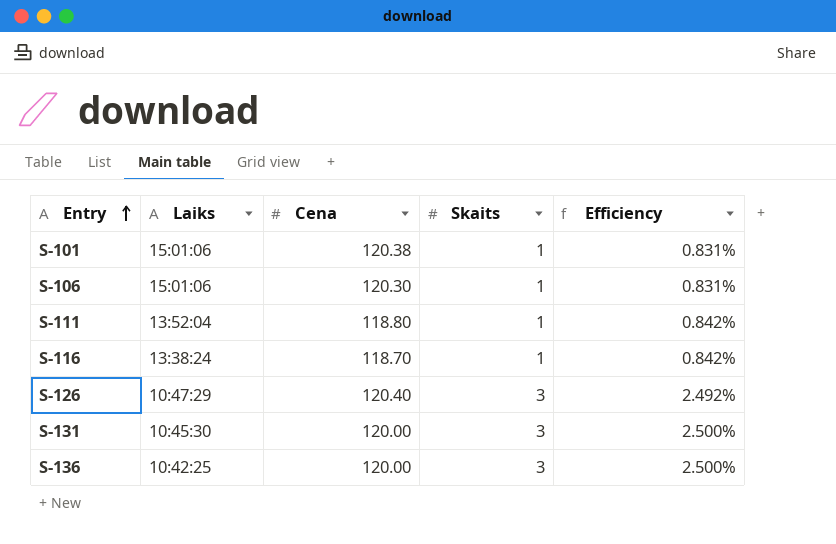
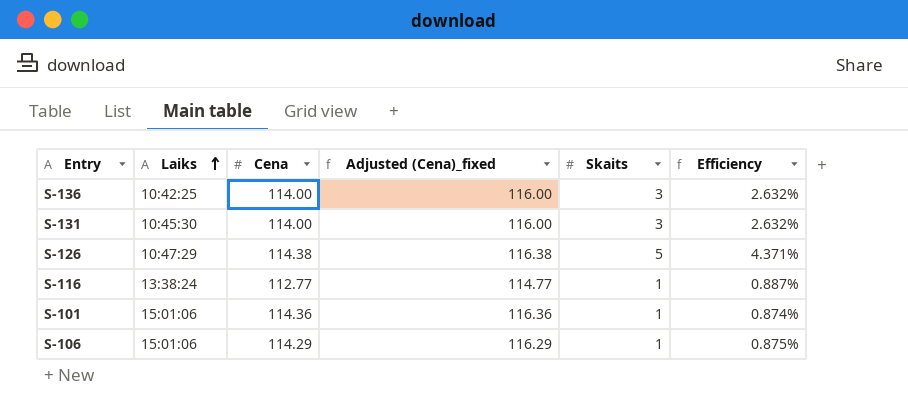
row order: Entry ascending -> Laiks ascending
column Adjusted (Cena)_fixed | formula: none -> [Cena] + 2
row S-111: 13:52:04 | 118.80 | 1 | 0.842% -> none
S-136 | Cena: 120.00 -> 114.00
S-136 | Efficiency: 2.500% -> 2.632%
S-131 | Cena: 120.00 -> 114.00
S-131 | Efficiency: 2.500% -> 2.632%
S-126 | Cena: 120.40 -> 114.38
S-126 | Skaits: 3 -> 5
S-126 | Efficiency: 2.492% -> 4.371%
S-116 | Cena: 118.70 -> 112.77
S-116 | Efficiency: 0.842% -> 0.887%
S-101 | Cena: 120.38 -> 114.36
S-101 | Efficiency: 0.831% -> 0.874%
S-106 | Cena: 120.30 -> 114.29
S-106 | Efficiency: 0.831% -> 0.875%

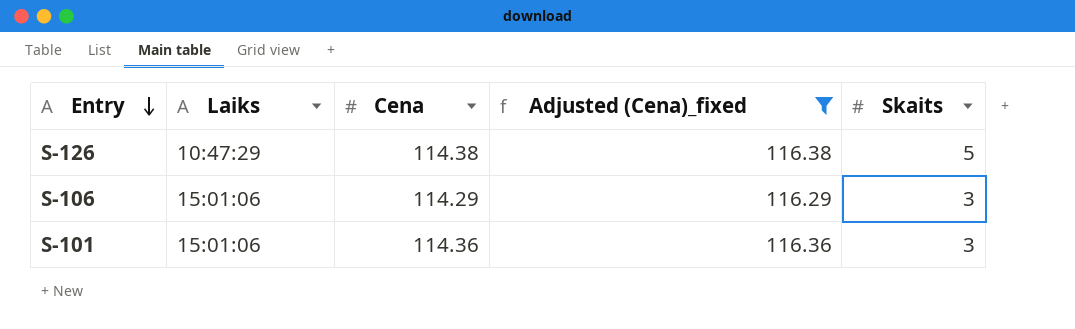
filter: none -> Adjusted (Cena)_fixed >= 116.29
row order: Laiks ascending -> Entry descending
column Efficiency | formula: [Skaits] / [Cena] -> none
S-106 | Skaits: 1 -> 3
S-101 | Skaits: 1 -> 3

